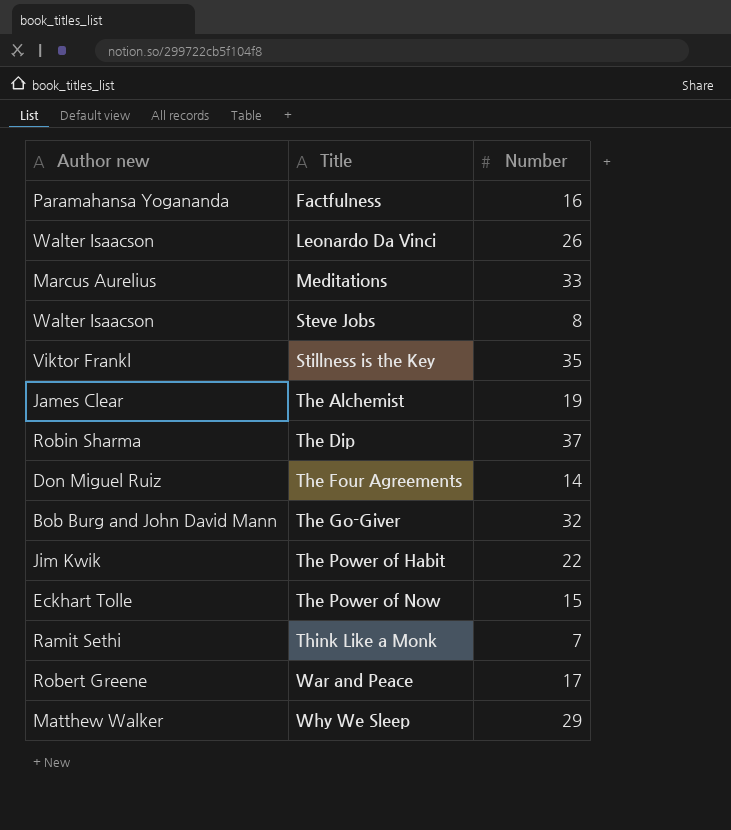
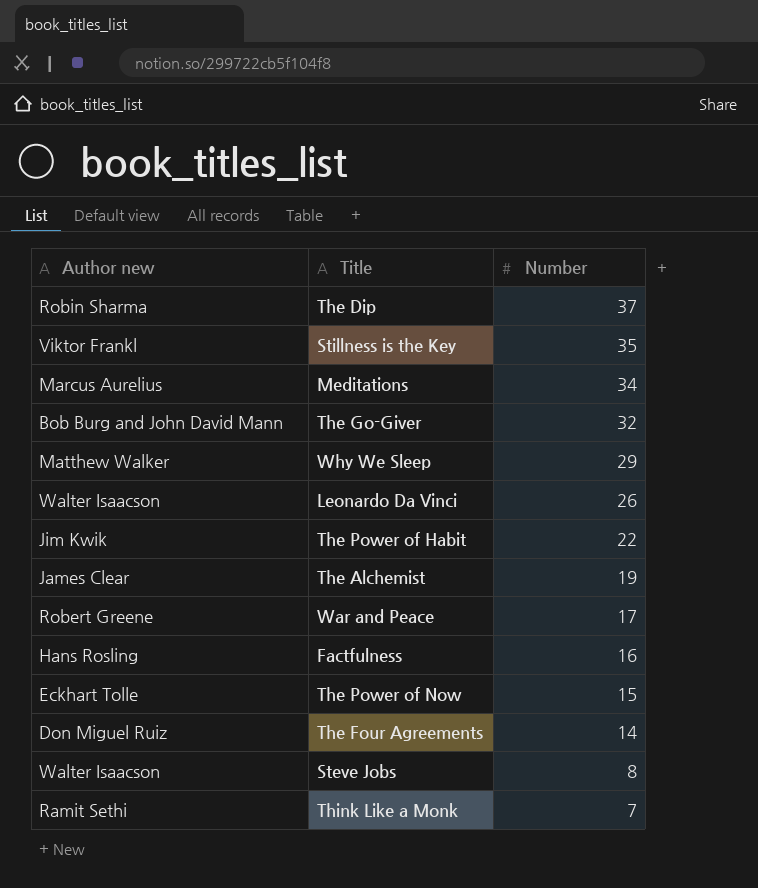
row order: Title ascending -> Number descending
Meditations | Number: 33 -> 34
Factfulness | Author new: Paramahansa Yogananda -> Hans Rosling

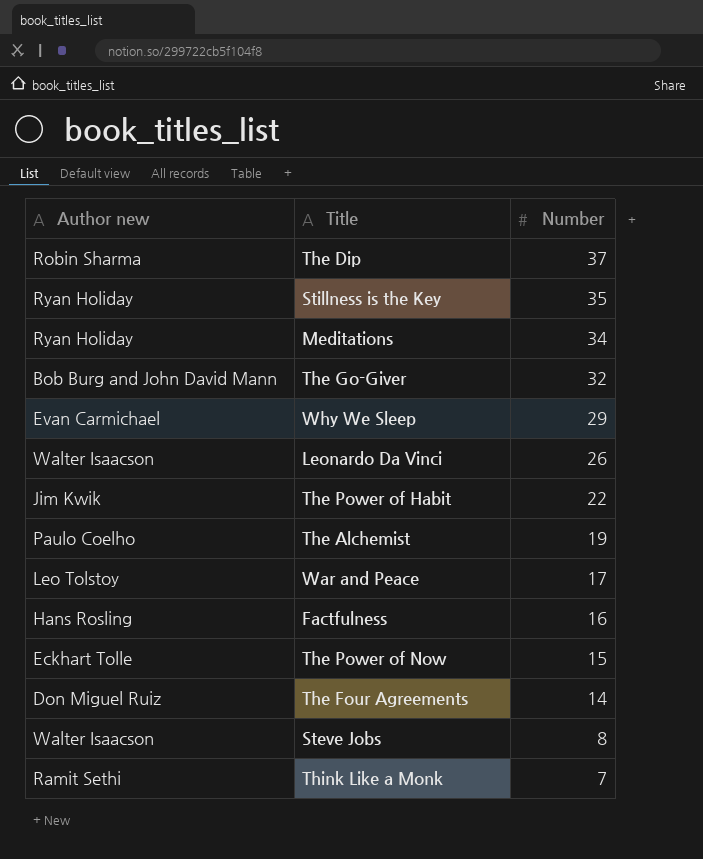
Stillness is the Key | Author new: Viktor Frankl -> Ryan Holiday
Meditations | Author new: Marcus Aurelius -> Ryan Holiday
Why We Sleep | Author new: Matthew Walker -> Evan Carmichael
The Alchemist | Author new: James Clear -> Paulo Coelho
War and Peace | Author new: Robert Greene -> Leo Tolstoy

